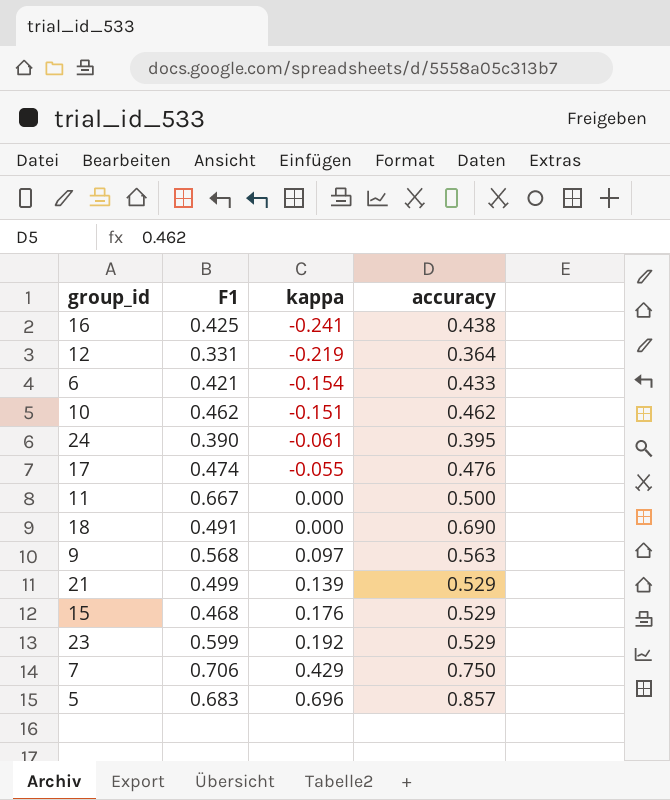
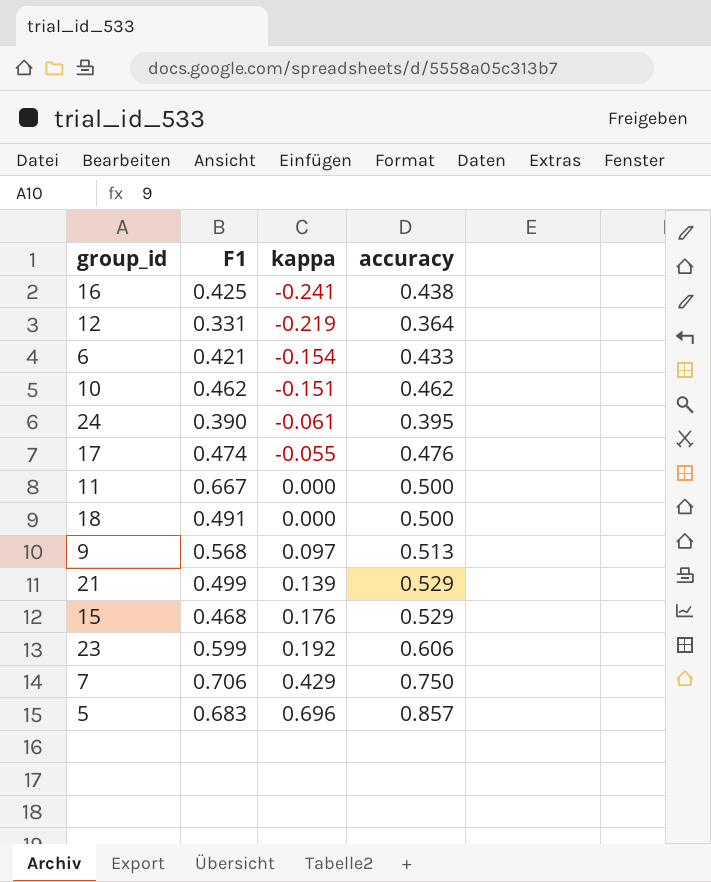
18 | accuracy: 0.690 -> 0.500
9 | accuracy: 0.563 -> 0.513
23 | accuracy: 0.529 -> 0.606

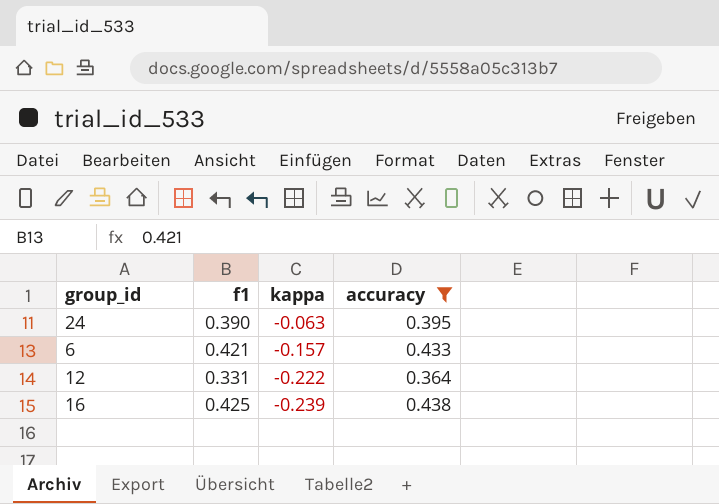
filter: none -> accuracy <= 0.438
row order: kappa ascending -> kappa descending
column name: F1 -> f1
24 | kappa: -0.061 -> -0.063
6 | kappa: -0.154 -> -0.157
12 | kappa: -0.219 -> -0.222
16 | kappa: -0.241 -> -0.239

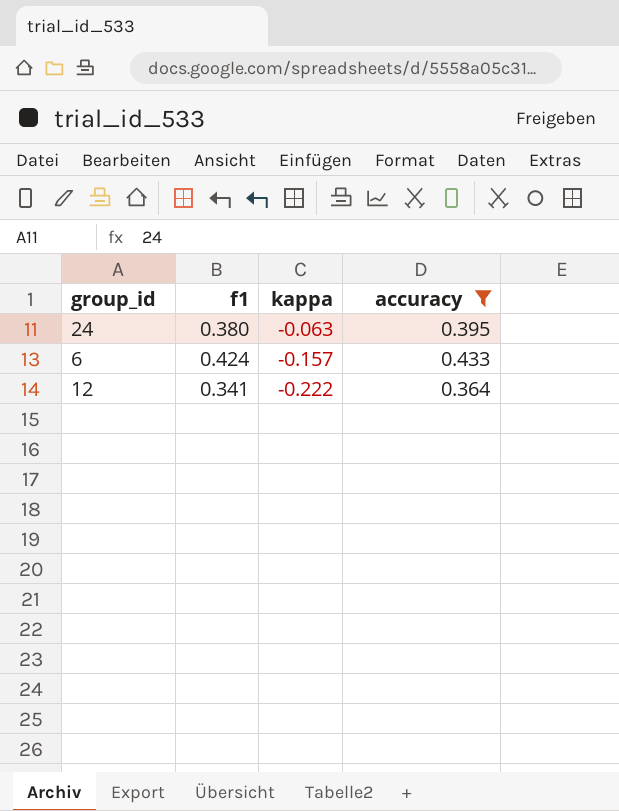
row 16: 0.425 | -0.239 | 0.438 -> none
24 | f1: 0.390 -> 0.380
6 | f1: 0.421 -> 0.424
12 | f1: 0.331 -> 0.341

